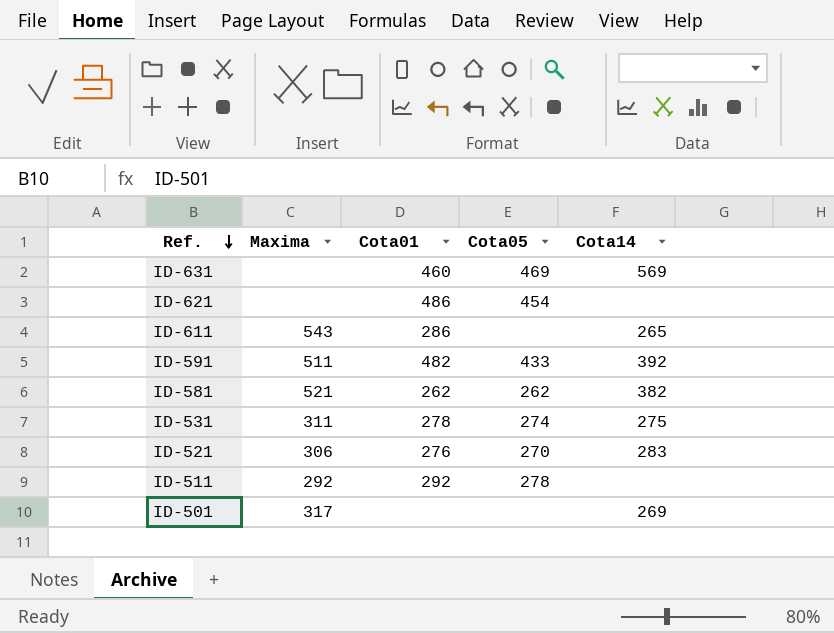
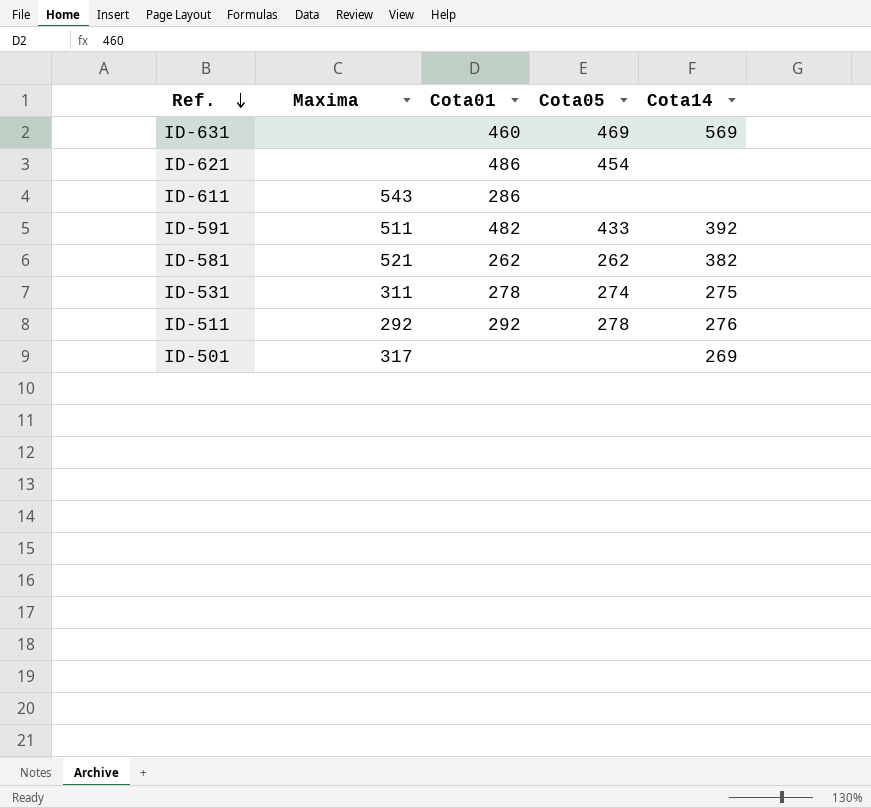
row ID-521: 306 | 276 | 270 | 283 -> none
ID-611 | Cota14: 265 -> none
ID-511 | Cota14: none -> 276

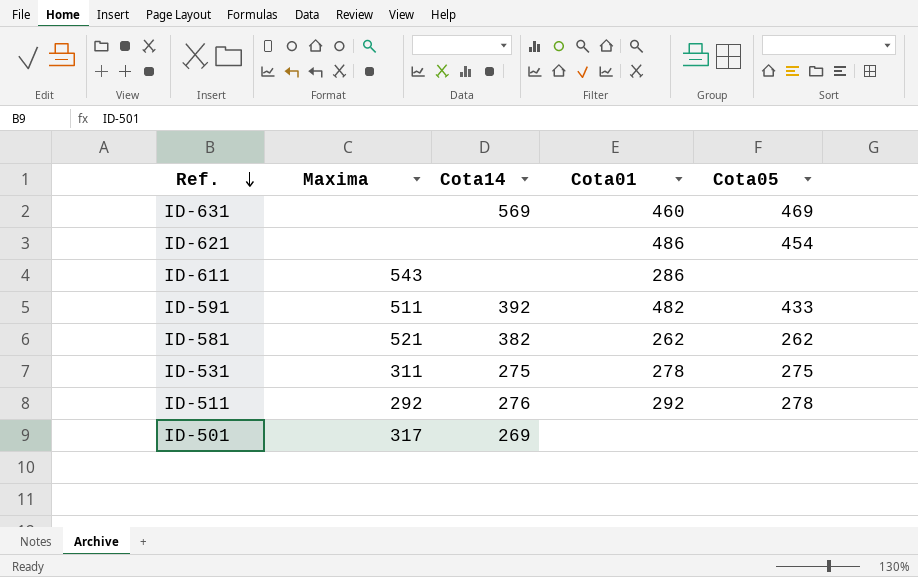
column Cota14 | position: 5 -> 3
ID-531 | Cota05: 274 -> 275

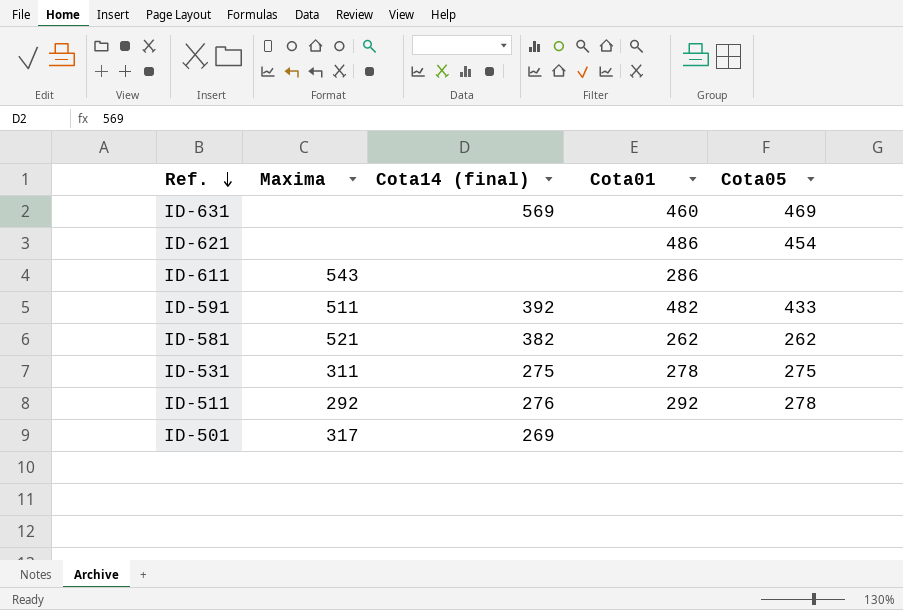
column name: Cota14 -> Cota14 (final)

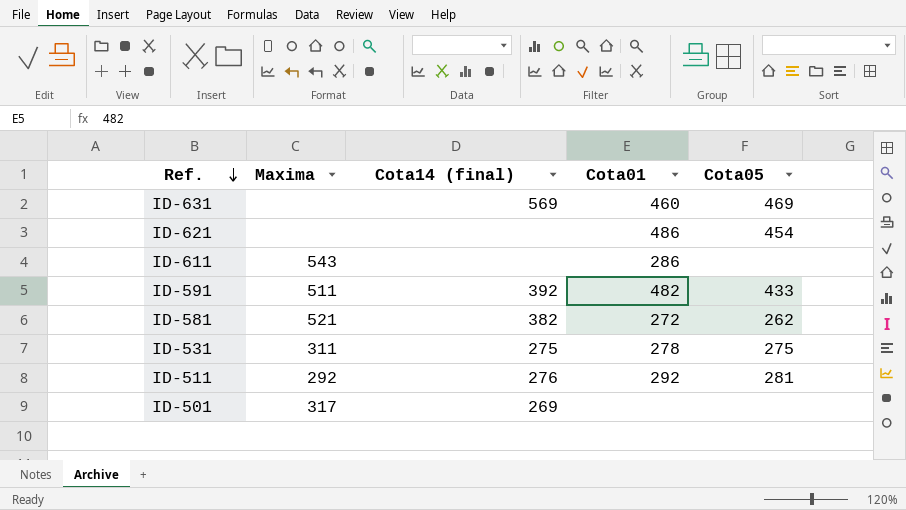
ID-581 | Cota01: 262 -> 272
ID-511 | Cota05: 278 -> 281

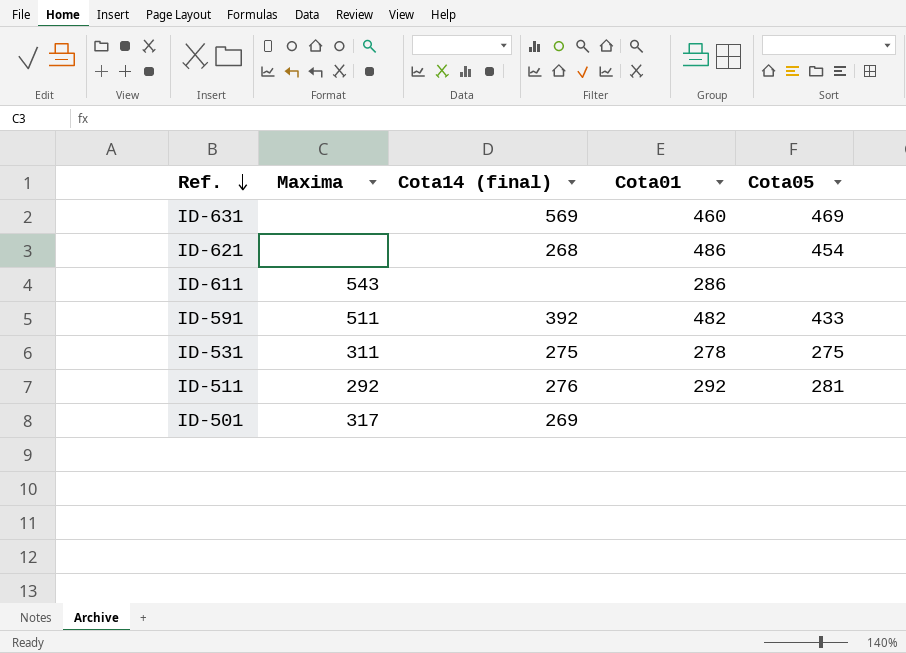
row ID-581: 521 | 382 | 272 | 262 -> none
ID-621 | Cota14 (final): none -> 268

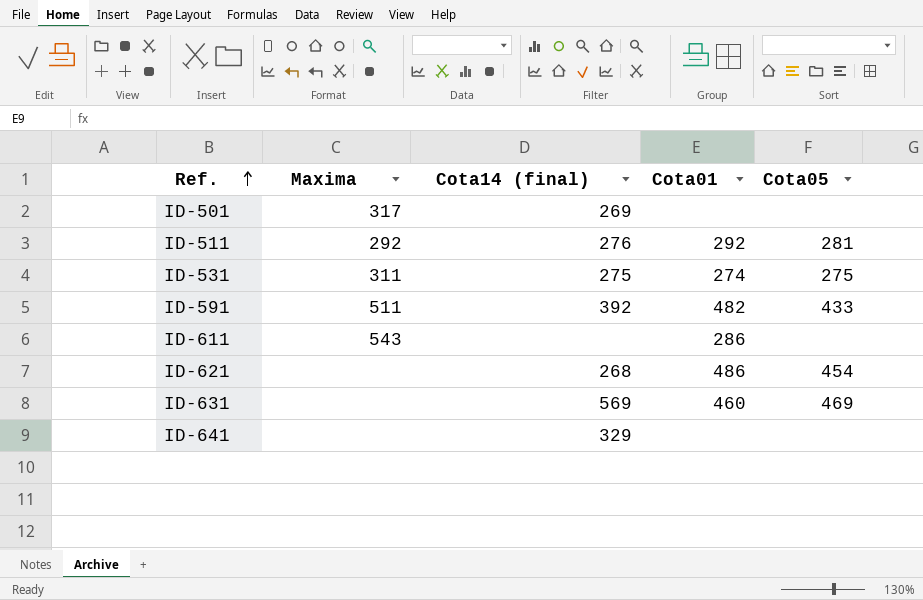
row order: Ref. descending -> Ref. ascending
ID-531 | Cota01: 278 -> 274
row ID-641: none -> none | 329 | none | none

